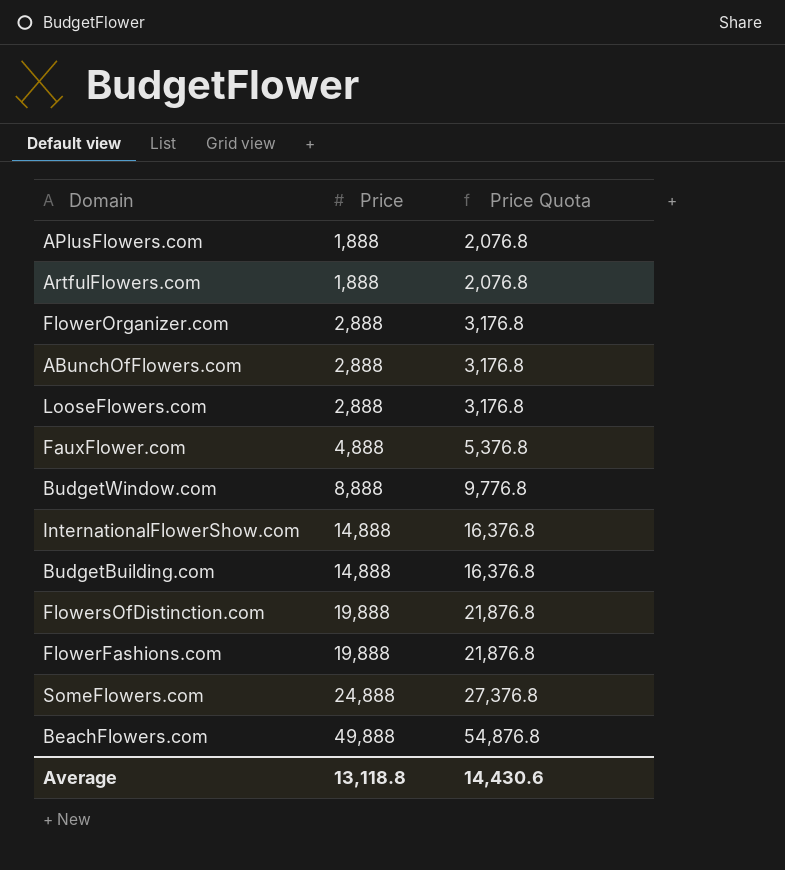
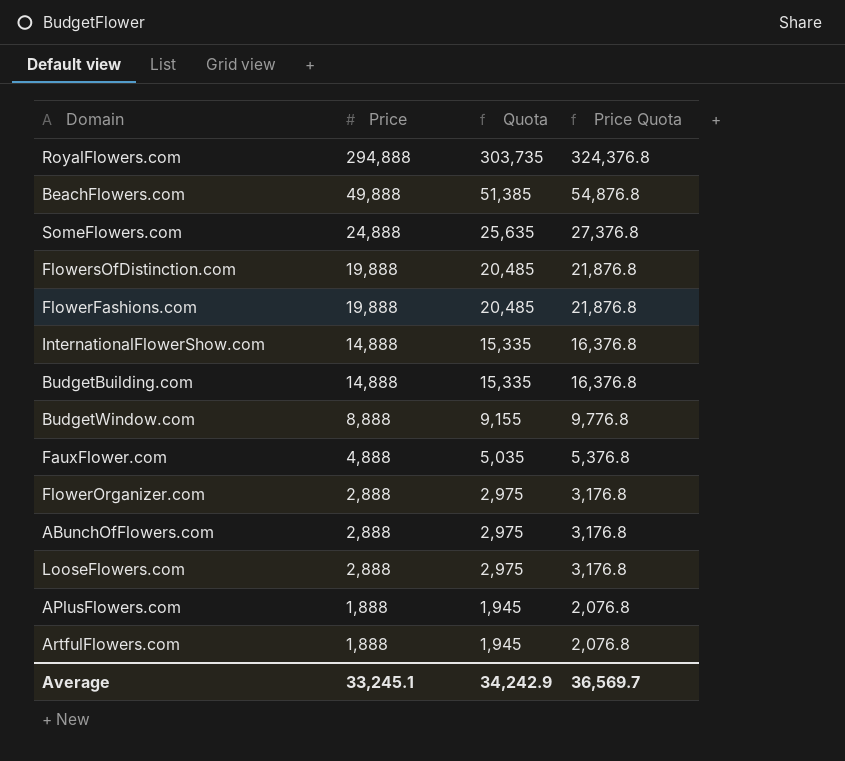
row order: Price ascending -> Price descending
column Quota | formula: none -> [Price] * 1.03
row RoyalFlowers.com: none -> 294,888 | 303,735 | 324,376.8
Average | Price: 13,118.8 -> 33,245.1
Average | Price Quota: 14,430.6 -> 36,569.7

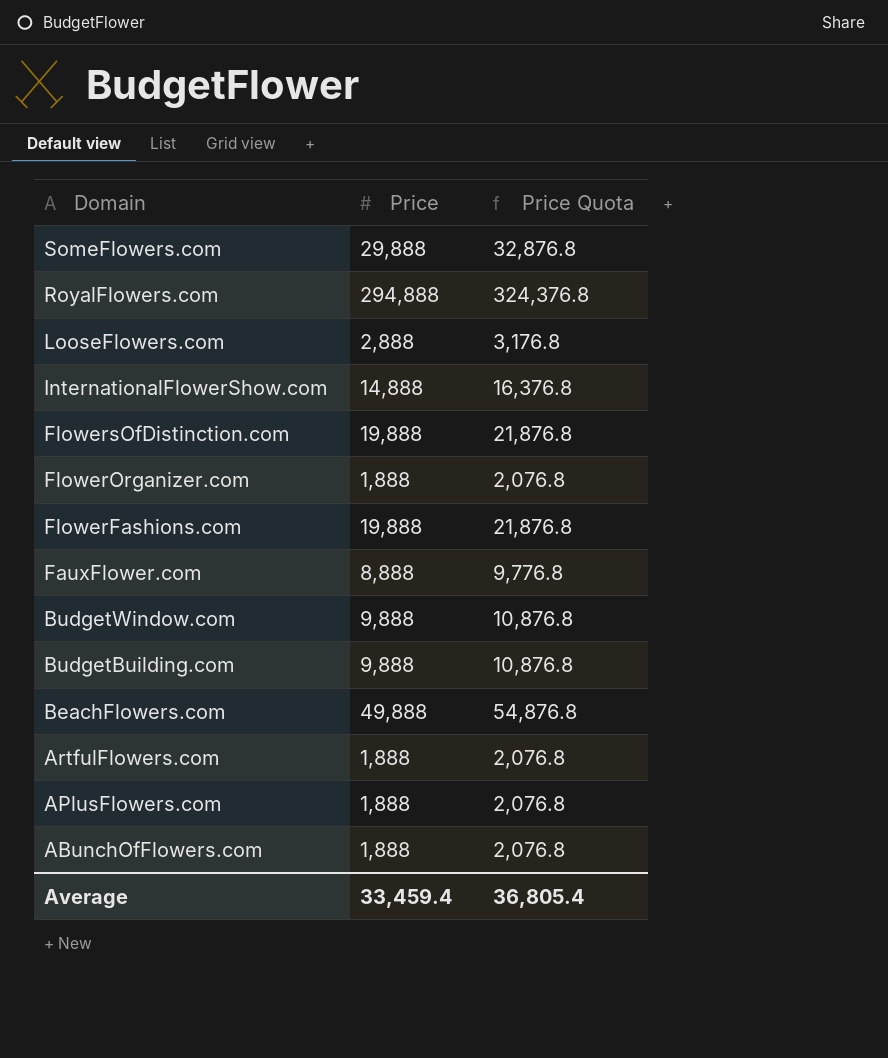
row order: Price descending -> Domain descending
column Quota | formula: [Price] * 1.03 -> none
SomeFlowers.com | Price: 24,888 -> 29,888
SomeFlowers.com | Price Quota: 27,376.8 -> 32,876.8
FlowerOrganizer.com | Price: 2,888 -> 1,888
FlowerOrganizer.com | Price Quota: 3,176.8 -> 2,076.8
FauxFlower.com | Price: 4,888 -> 8,888
FauxFlower.com | Price Quota: 5,376.8 -> 9,776.8
BudgetWindow.com | Price: 8,888 -> 9,888
BudgetWindow.com | Price Quota: 9,776.8 -> 10,876.8
BudgetBuilding.com | Price: 14,888 -> 9,888
BudgetBuilding.com | Price Quota: 16,376.8 -> 10,876.8
ABunchOfFlowers.com | Price: 2,888 -> 1,888
ABunchOfFlowers.com | Price Quota: 3,176.8 -> 2,076.8
Average | Price: 33,245.1 -> 33,459.4
Average | Price Quota: 36,569.7 -> 36,805.4

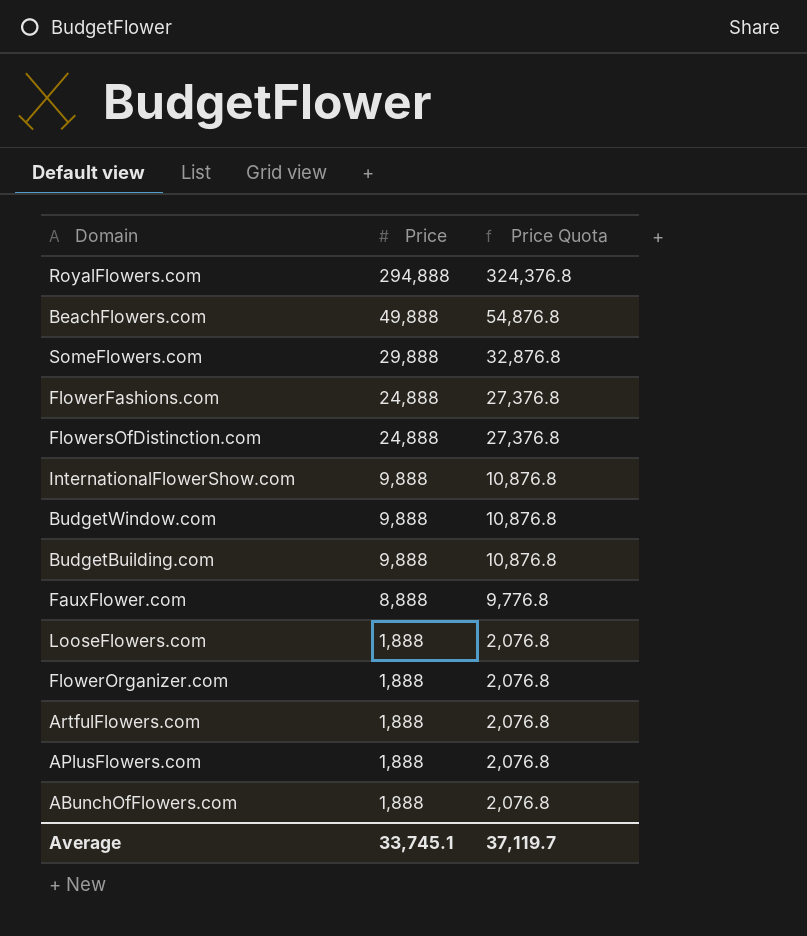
row order: Domain descending -> Price descending
FlowerFashions.com | Price: 19,888 -> 24,888
FlowerFashions.com | Price Quota: 21,876.8 -> 27,376.8
FlowersOfDistinction.com | Price: 19,888 -> 24,888
FlowersOfDistinction.com | Price Quota: 21,876.8 -> 27,376.8
InternationalFlowerShow.com | Price: 14,888 -> 9,888
InternationalFlowerShow.com | Price Quota: 16,376.8 -> 10,876.8
LooseFlowers.com | Price: 2,888 -> 1,888
LooseFlowers.com | Price Quota: 3,176.8 -> 2,076.8
Average | Price: 33,459.4 -> 33,745.1
Average | Price Quota: 36,805.4 -> 37,119.7

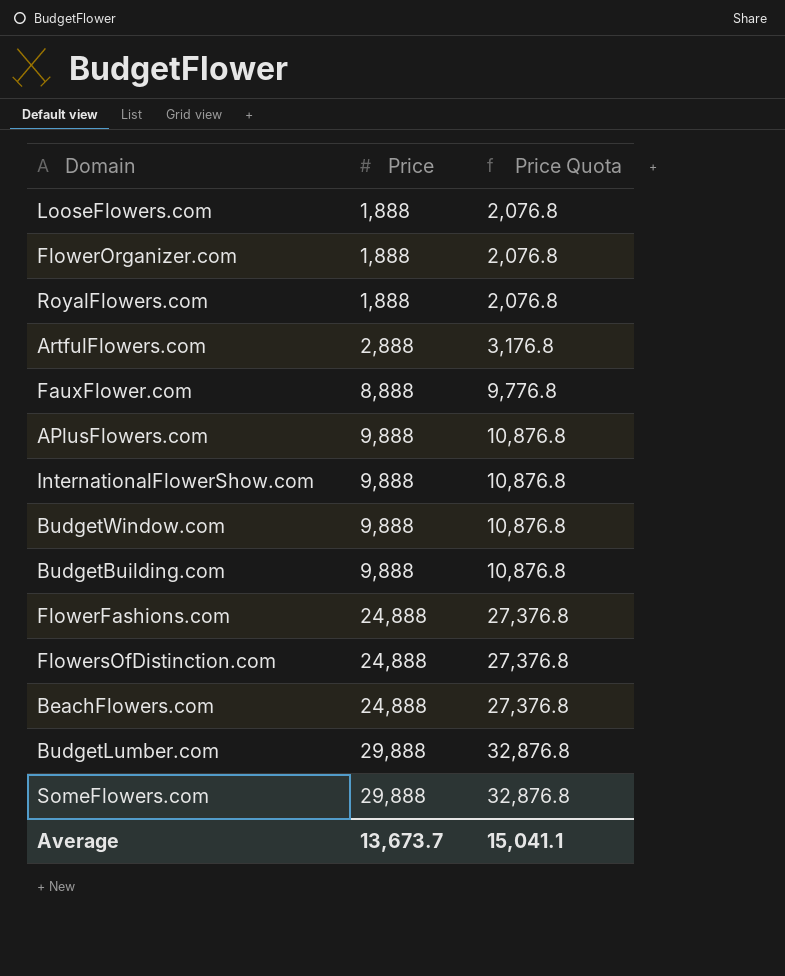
row order: Price descending -> Price ascending
row ABunchOfFlowers.com: 1,888 | 2,076.8 -> none
RoyalFlowers.com | Price: 294,888 -> 1,888
RoyalFlowers.com | Price Quota: 324,376.8 -> 2,076.8
ArtfulFlowers.com | Price: 1,888 -> 2,888
ArtfulFlowers.com | Price Quota: 2,076.8 -> 3,176.8
APlusFlowers.com | Price: 1,888 -> 9,888
APlusFlowers.com | Price Quota: 2,076.8 -> 10,876.8
BeachFlowers.com | Price: 49,888 -> 24,888
BeachFlowers.com | Price Quota: 54,876.8 -> 27,376.8
row BudgetLumber.com: none -> 29,888 | 32,876.8
Average | Price: 33,745.1 -> 13,673.7
Average | Price Quota: 37,119.7 -> 15,041.1

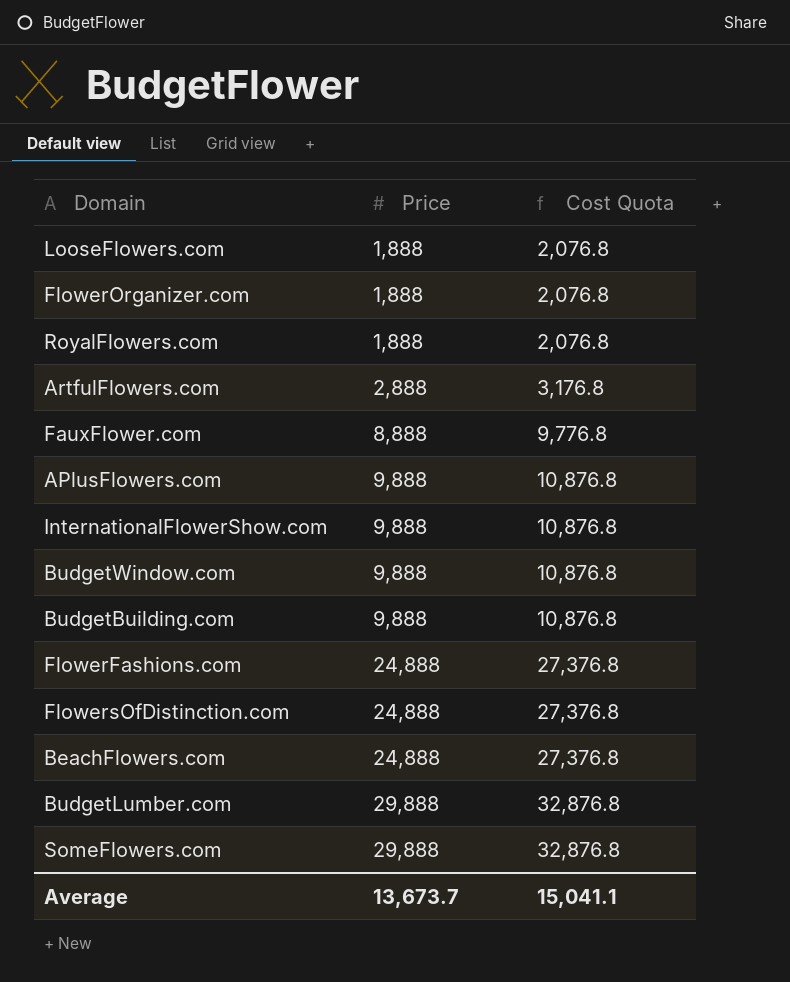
column name: Price Quota -> Cost Quota

